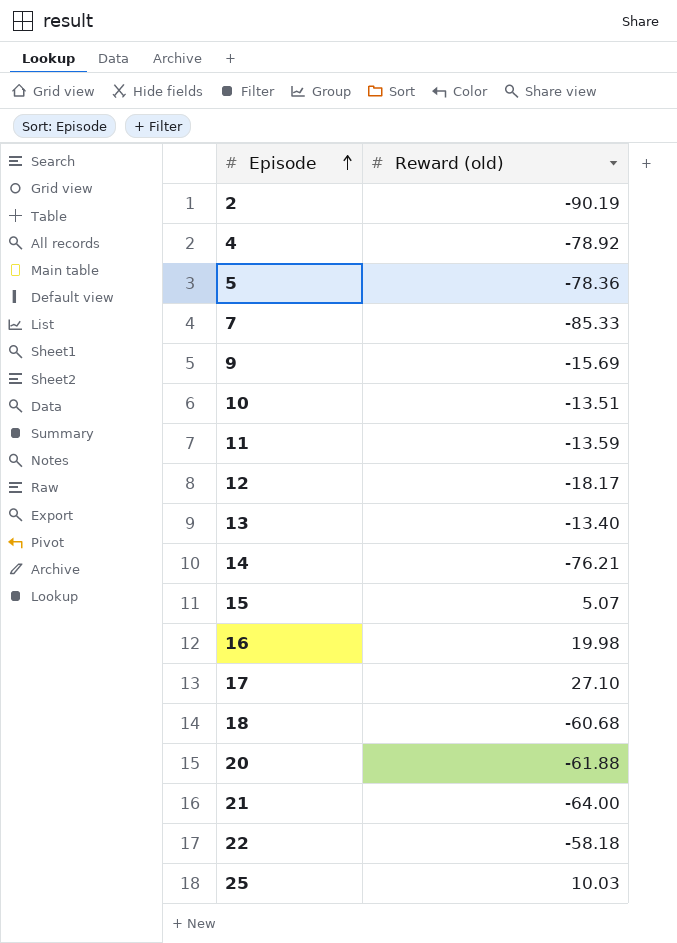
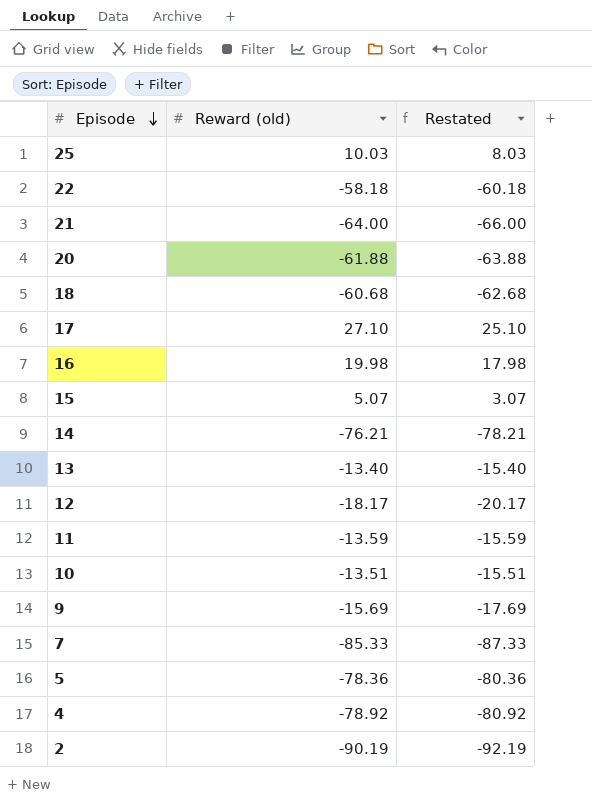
row order: Episode ascending -> Episode descending
column Restated | formula: none -> [Reward (old)] - 2

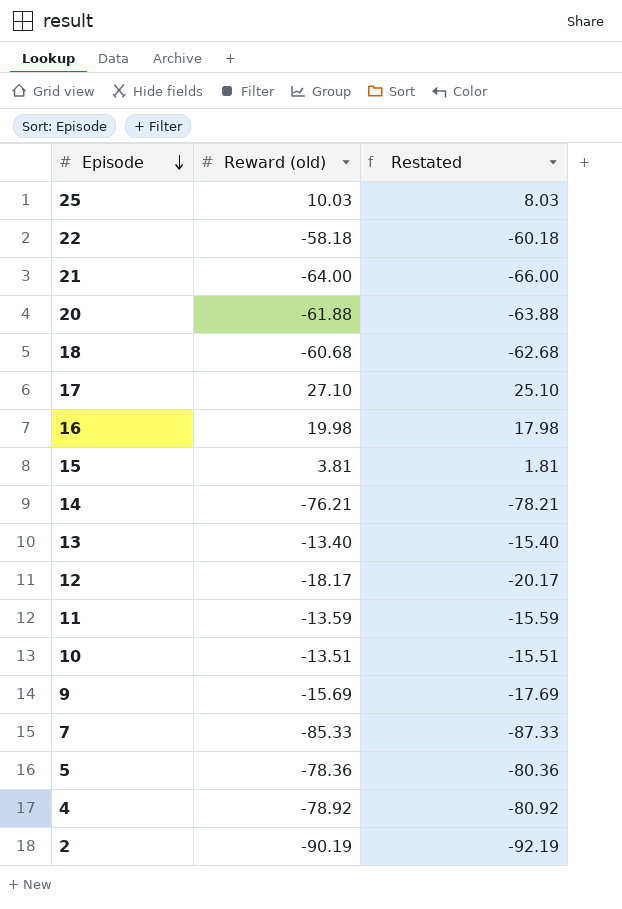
15 | Reward (old): 5.07 -> 3.81
15 | Restated: 3.07 -> 1.81

